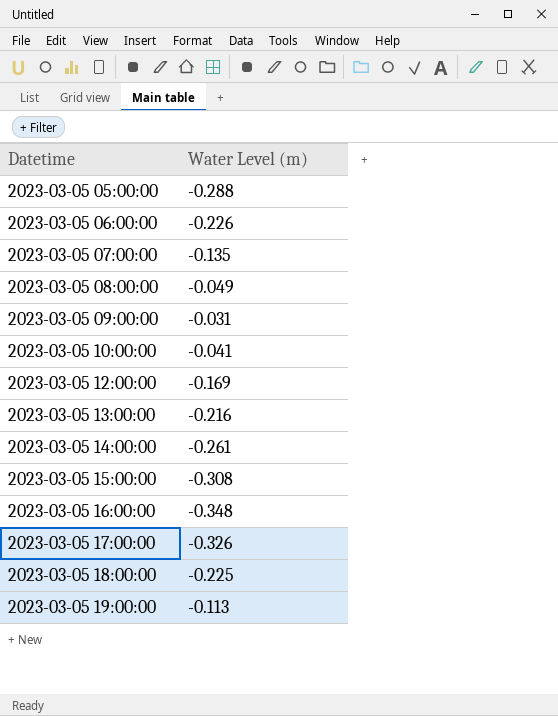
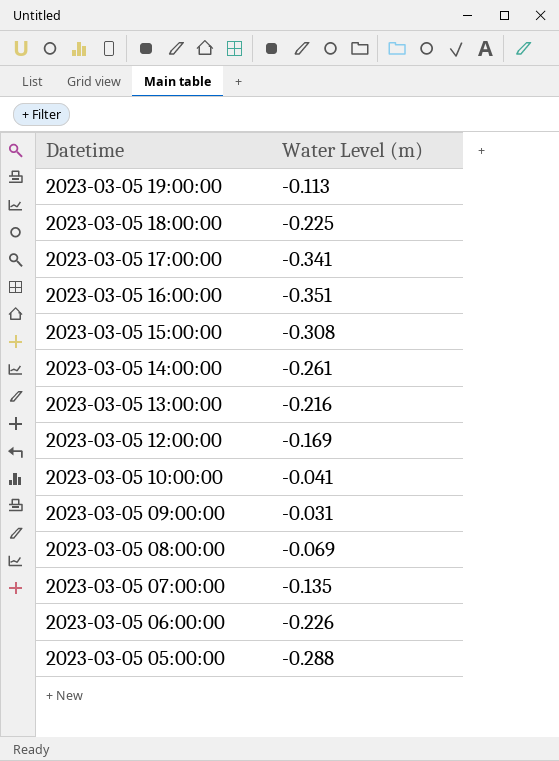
row order: Datetime ascending -> Datetime descending
2023-03-05 17:00:00 | Water Level (m): -0.326 -> -0.341
2023-03-05 16:00:00 | Water Level (m): -0.348 -> -0.351
2023-03-05 08:00:00 | Water Level (m): -0.049 -> -0.069

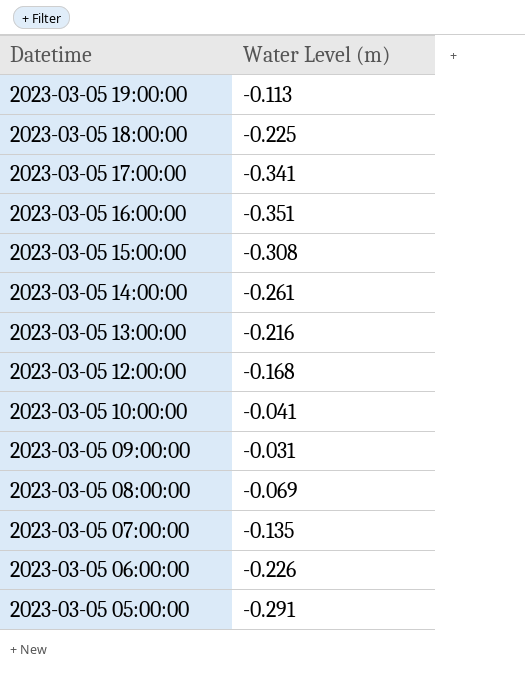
2023-03-05 12:00:00 | Water Level (m): -0.169 -> -0.168
2023-03-05 05:00:00 | Water Level (m): -0.288 -> -0.291

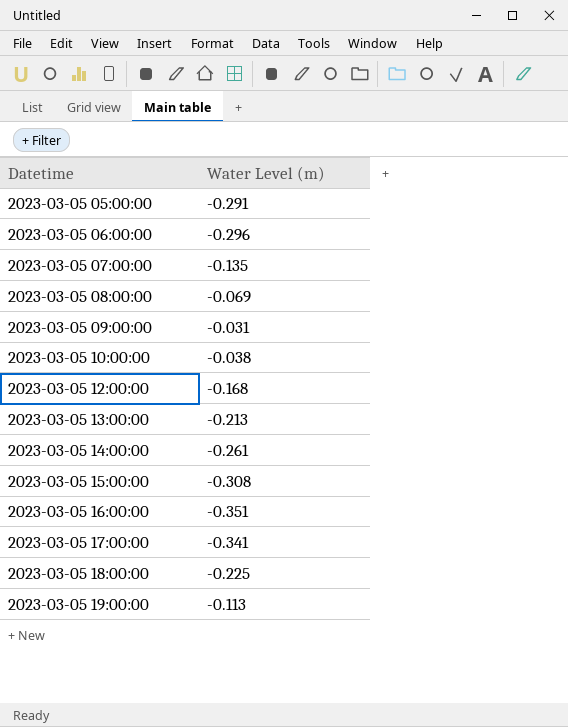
row order: Datetime descending -> Datetime ascending
2023-03-05 06:00:00 | Water Level (m): -0.226 -> -0.296
2023-03-05 10:00:00 | Water Level (m): -0.041 -> -0.038
2023-03-05 13:00:00 | Water Level (m): -0.216 -> -0.213

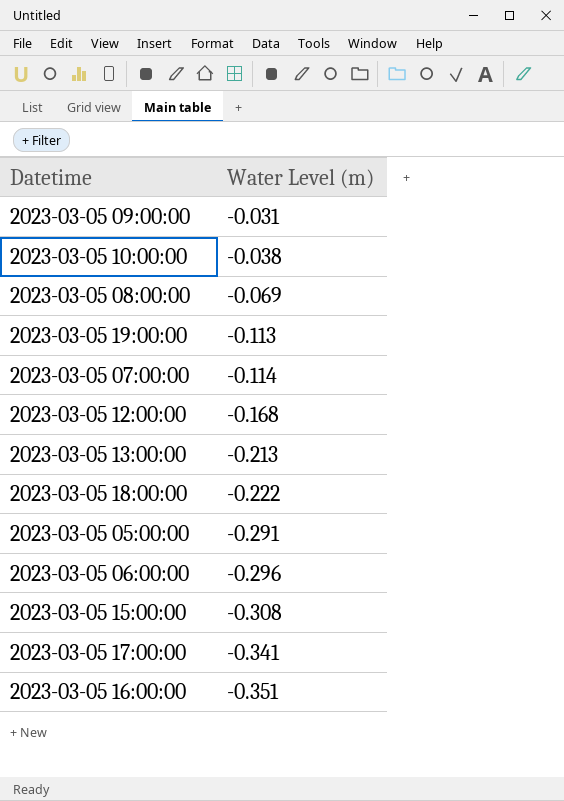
row order: Datetime ascending -> Water Level (m) descending
row 2023-03-05 14:00:00: -0.261 -> none
2023-03-05 07:00:00 | Water Level (m): -0.135 -> -0.114
2023-03-05 18:00:00 | Water Level (m): -0.225 -> -0.222

